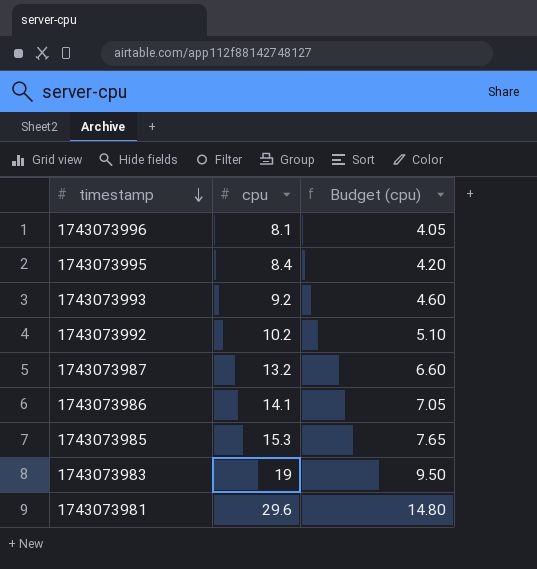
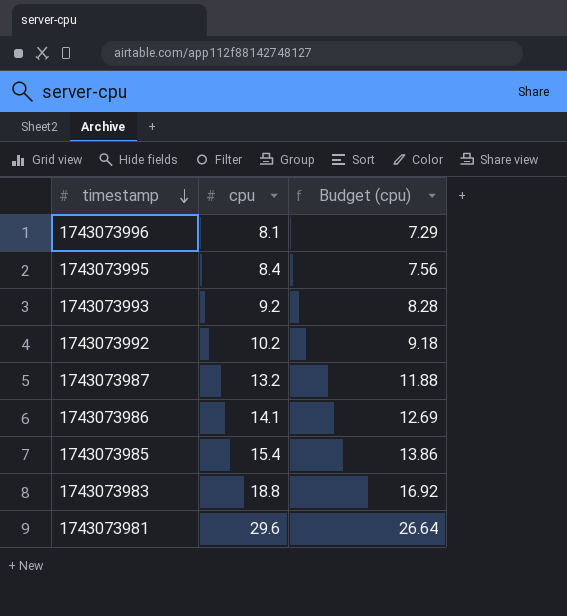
column Budget (cpu) | formula: [cpu] * 0.5 -> [cpu] * 0.9
1743073985 | cpu: 15.3 -> 15.4
1743073983 | cpu: 19 -> 18.8

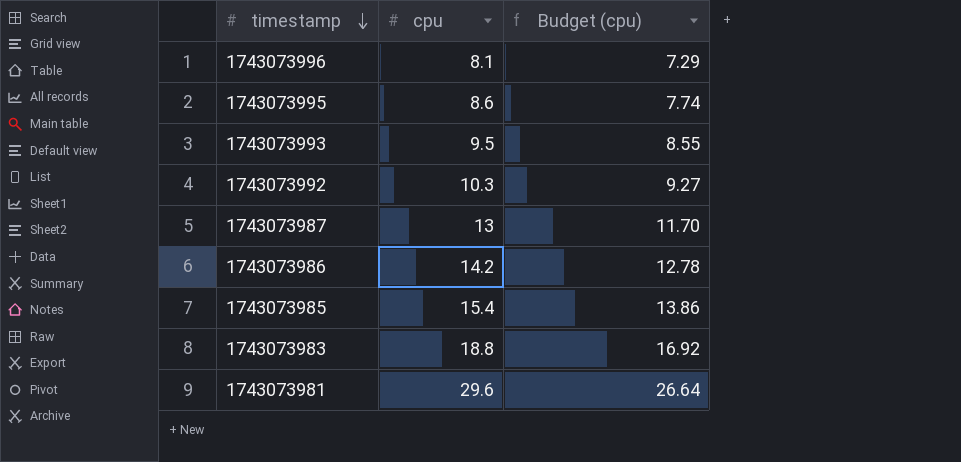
1743073995 | cpu: 8.4 -> 8.6
1743073995 | Budget (cpu): 7.56 -> 7.74
1743073993 | cpu: 9.2 -> 9.5
1743073993 | Budget (cpu): 8.28 -> 8.55
1743073992 | cpu: 10.2 -> 10.3
1743073992 | Budget (cpu): 9.18 -> 9.27
1743073987 | cpu: 13.2 -> 13
1743073987 | Budget (cpu): 11.88 -> 11.70
1743073986 | cpu: 14.1 -> 14.2
1743073986 | Budget (cpu): 12.69 -> 12.78

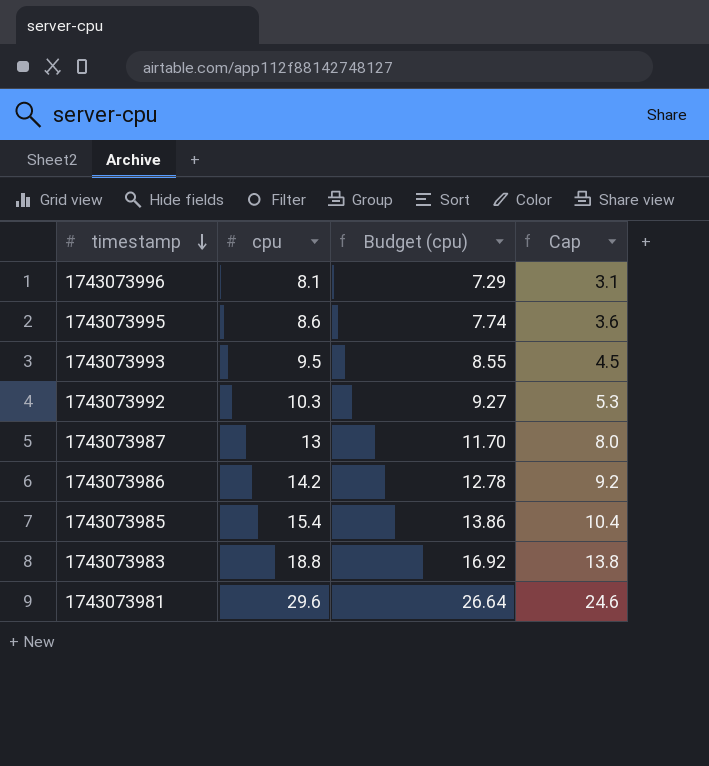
column Cap | formula: none -> [cpu] - 5

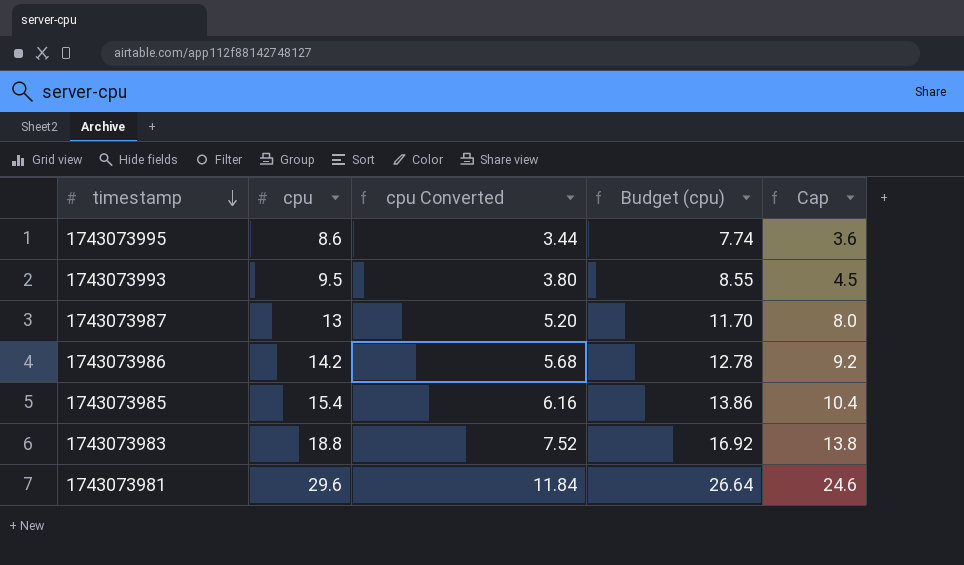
column cpu Converted | formula: none -> [cpu] * 0.4
row 1743073996: 8.1 | 7.29 | 3.1 -> none
row 1743073992: 10.3 | 9.27 | 5.3 -> none

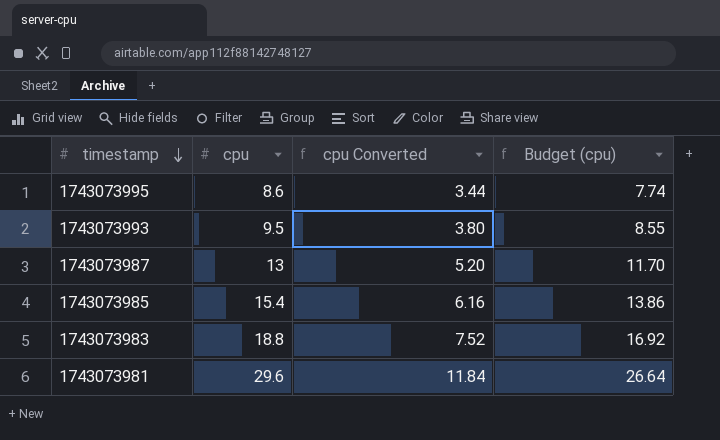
column Cap | formula: [cpu] - 5 -> none
row 1743073986: 14.2 | 5.68 | 12.78 | 9.2 -> none

